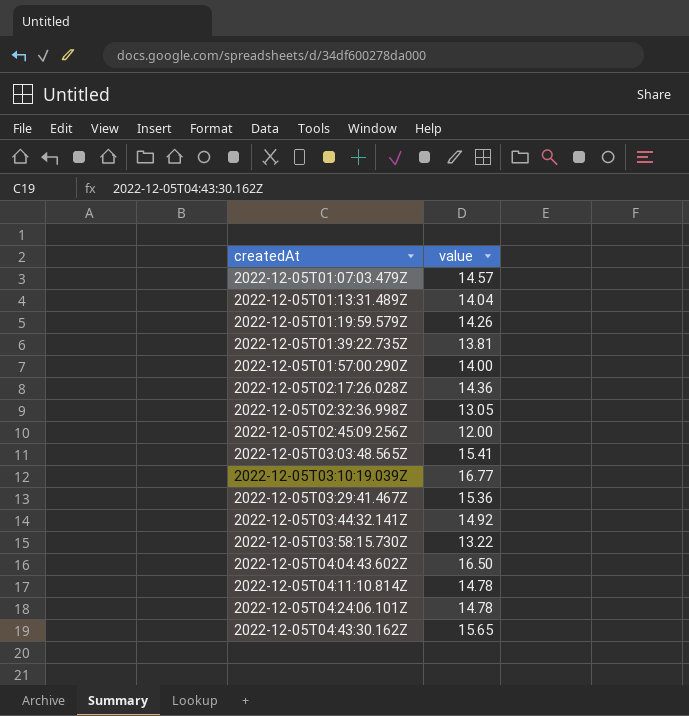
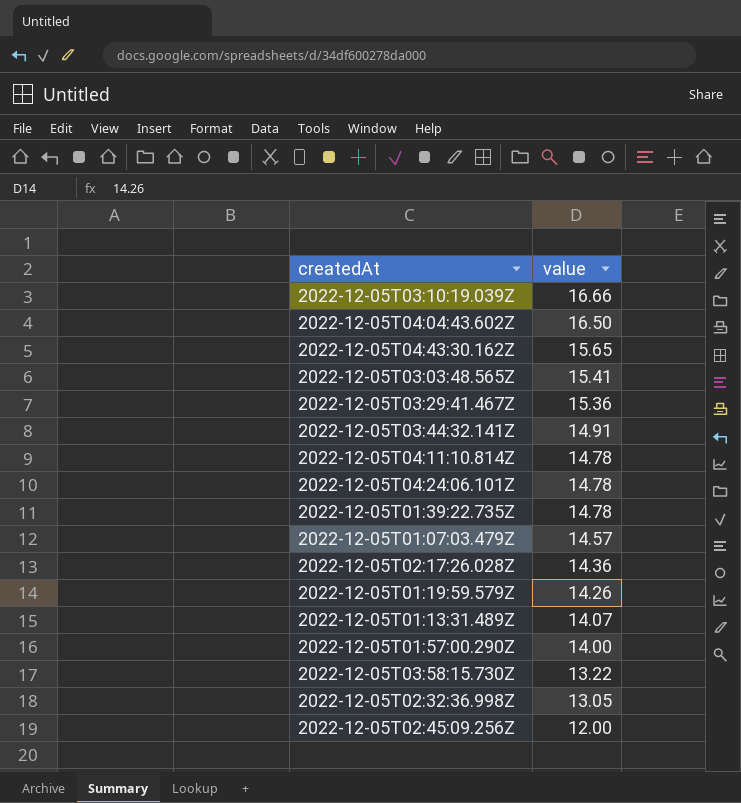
row order: createdAt ascending -> value descending
2022-12-05T03:10:19.039Z | value: 16.77 -> 16.66
2022-12-05T03:44:32.141Z | value: 14.92 -> 14.91
2022-12-05T01:39:22.735Z | value: 13.81 -> 14.78
2022-12-05T01:13:31.489Z | value: 14.04 -> 14.07

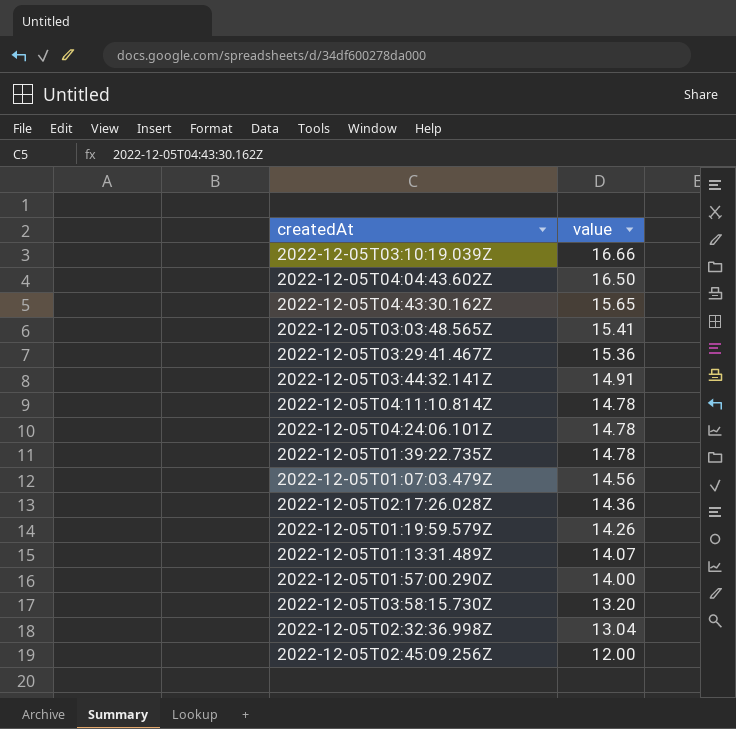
2022-12-05T01:07:03.479Z | value: 14.57 -> 14.56
2022-12-05T03:58:15.730Z | value: 13.22 -> 13.20
2022-12-05T02:32:36.998Z | value: 13.05 -> 13.04

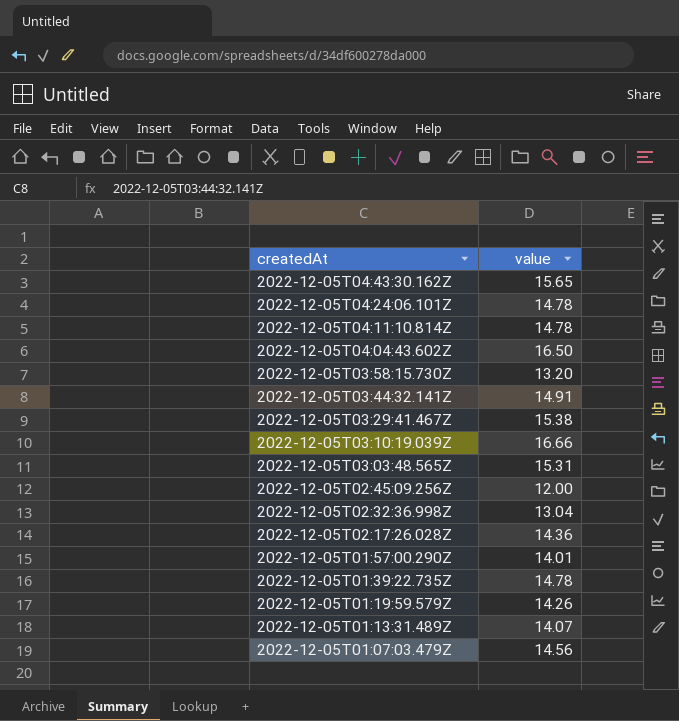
row order: value descending -> createdAt descending
2022-12-05T03:29:41.467Z | value: 15.36 -> 15.38
2022-12-05T03:03:48.565Z | value: 15.41 -> 15.31
2022-12-05T01:57:00.290Z | value: 14.00 -> 14.01

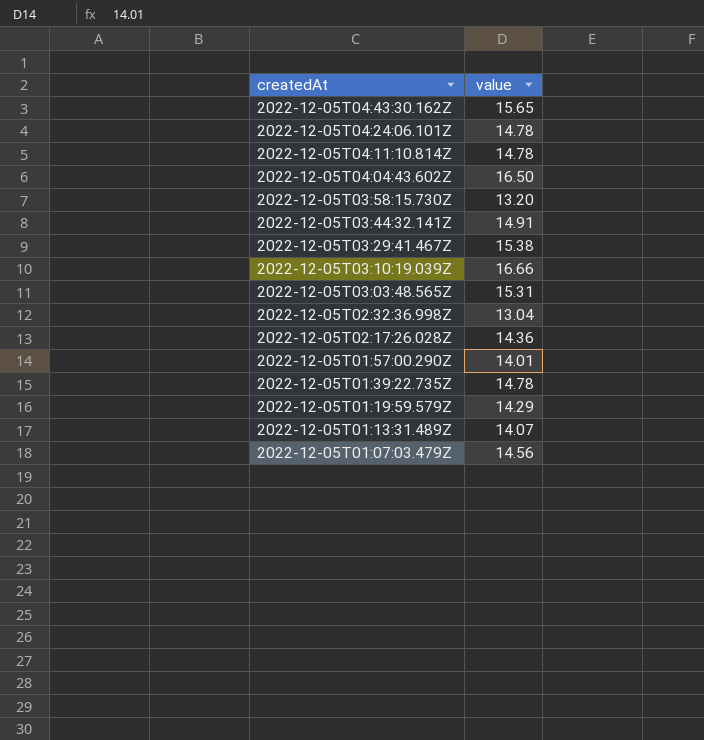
row 2022-12-05T02:45:09.256Z: 12.00 -> none
2022-12-05T01:19:59.579Z | value: 14.26 -> 14.29

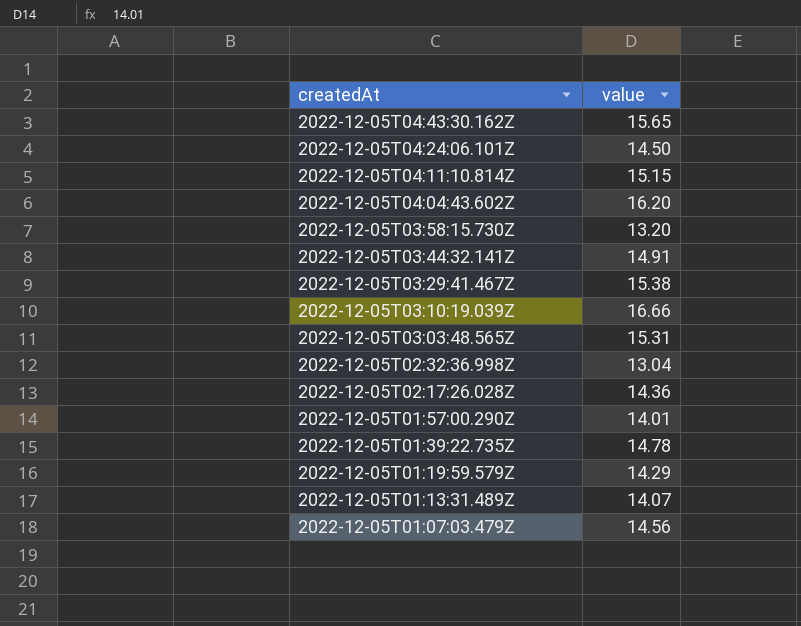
2022-12-05T04:24:06.101Z | value: 14.78 -> 14.50
2022-12-05T04:11:10.814Z | value: 14.78 -> 15.15
2022-12-05T04:04:43.602Z | value: 16.50 -> 16.20

